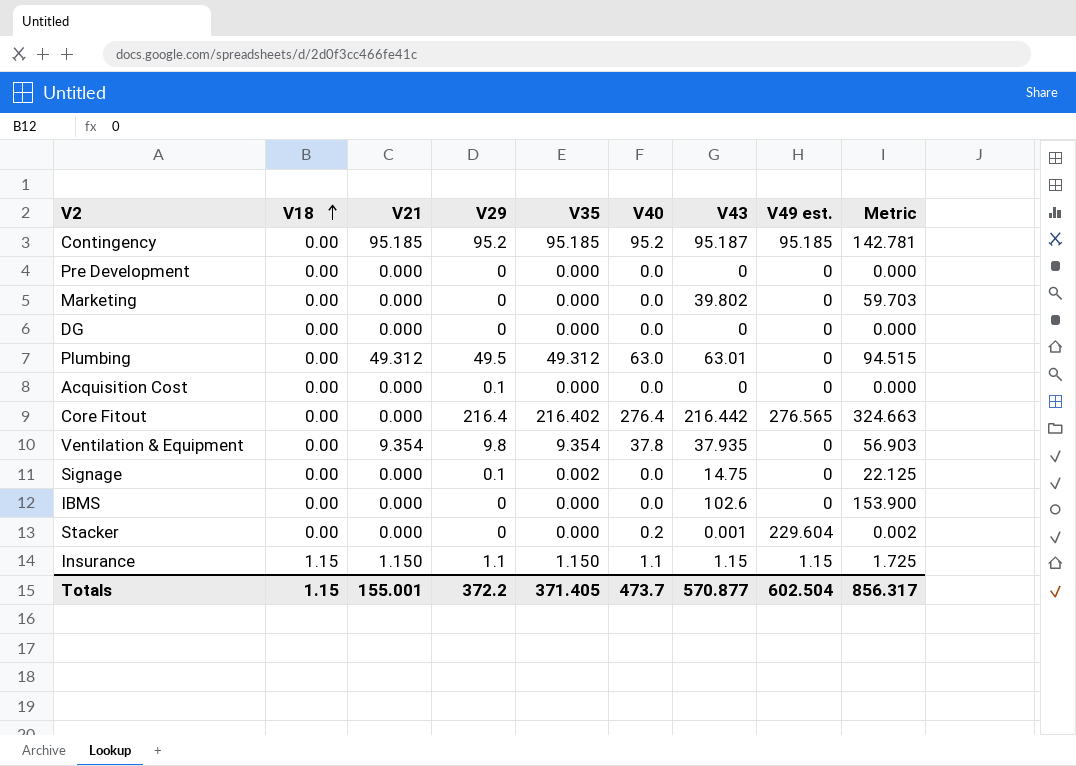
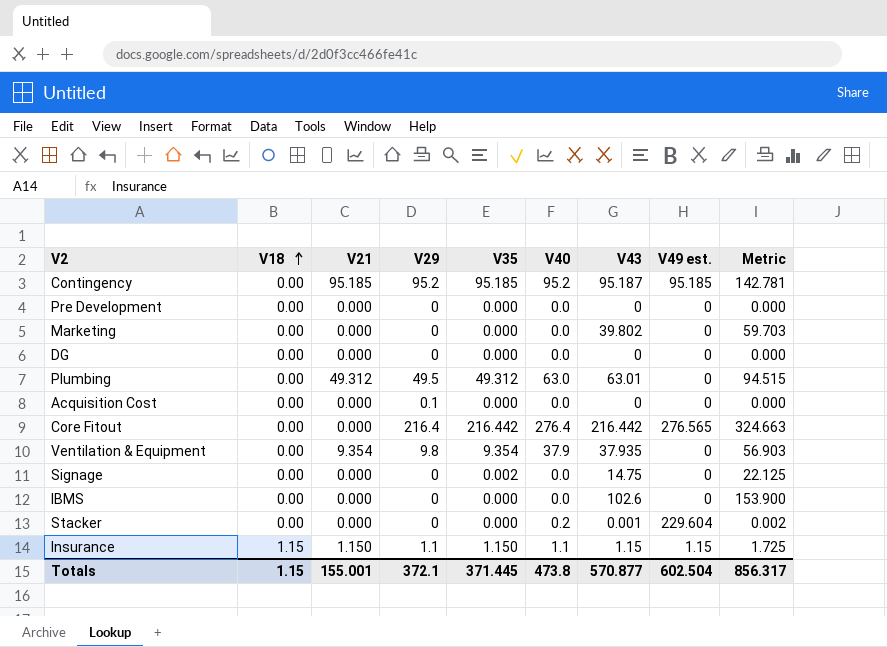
Core Fitout | V35: 216.402 -> 216.442
Ventilation & Equipment | V40: 37.8 -> 37.9
Signage | V29: 0.1 -> 0
Totals | V29: 372.2 -> 372.1
Totals | V35: 371.405 -> 371.445
Totals | V40: 473.7 -> 473.8

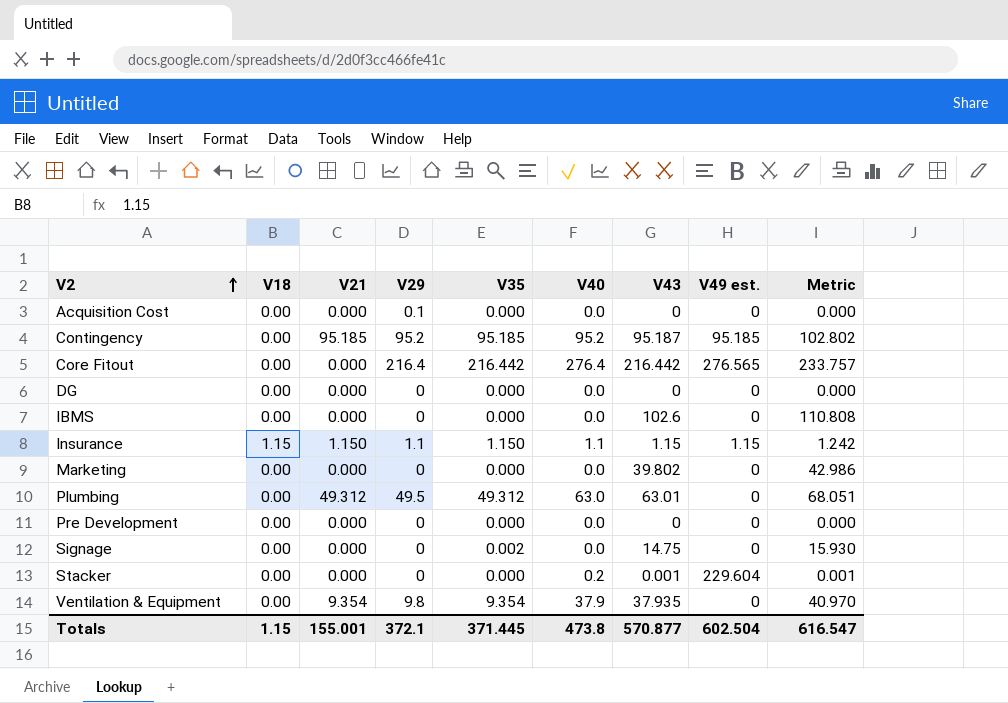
row order: V18 ascending -> V2 ascending
column Metric | formula: [V43] * 1.5 -> [V43] * 1.08
Totals | Metric: 856.317 -> 616.547

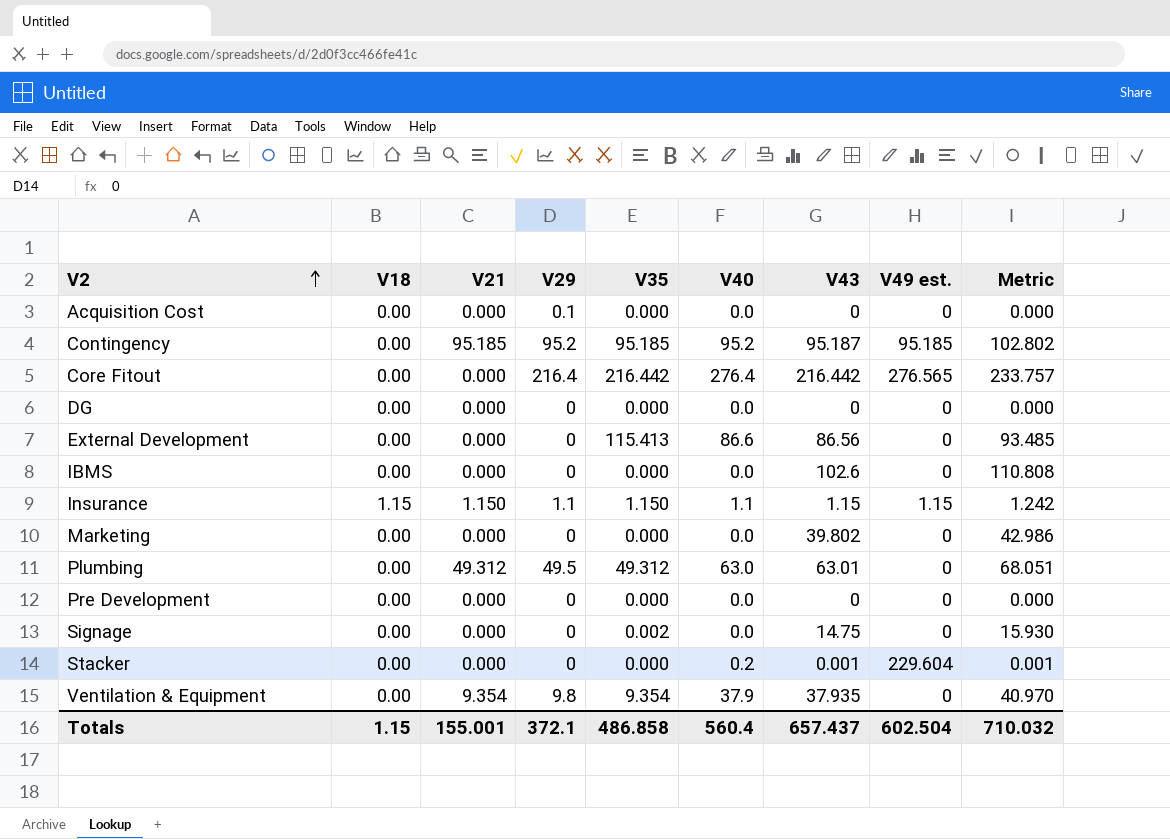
row External Development: none -> 0.00 | 0.000 | 0 | 115.413 | 86.6 | 86.56 | 0 | 93.485
Totals | V35: 371.445 -> 486.858
Totals | V40: 473.8 -> 560.4
Totals | V43: 570.877 -> 657.437
Totals | Metric: 616.547 -> 710.032

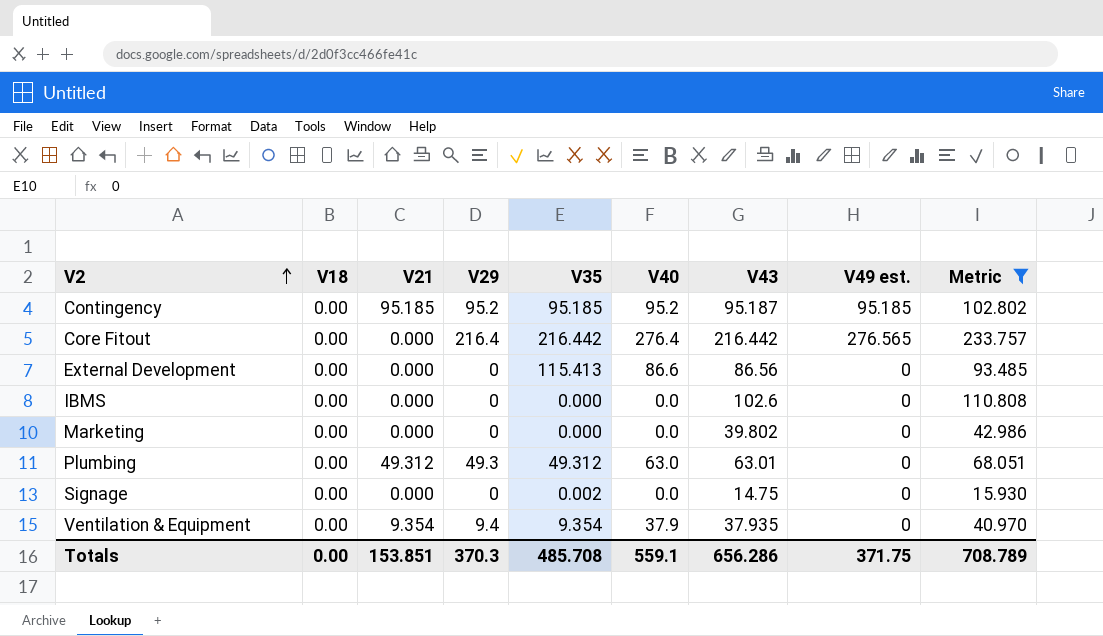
filter: none -> Metric >= 15.930
Plumbing | V29: 49.5 -> 49.3
Ventilation & Equipment | V29: 9.8 -> 9.4
Totals | V18: 1.15 -> 0.00
Totals | V21: 155.001 -> 153.851
Totals | V29: 372.1 -> 370.3
Totals | V35: 486.858 -> 485.708
Totals | V40: 560.4 -> 559.1
Totals | V43: 657.437 -> 656.286
Totals | V49 est.: 602.504 -> 371.75
Totals | Metric: 710.032 -> 708.789

